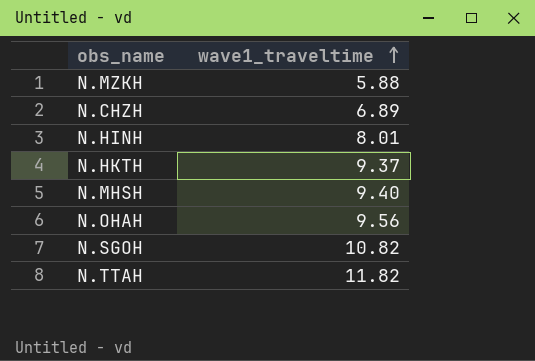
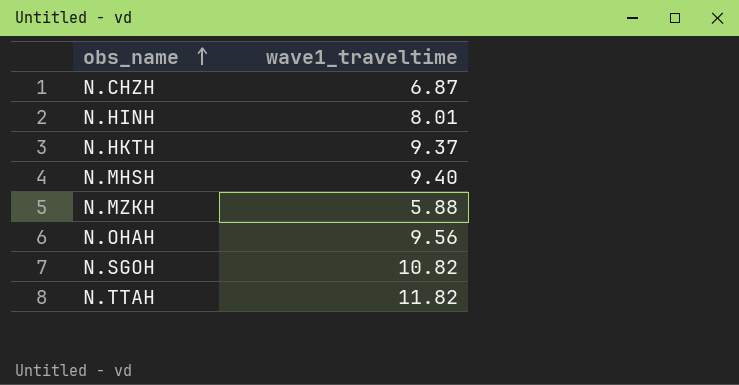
row order: wave1_traveltime ascending -> obs_name ascending
N.CHZH | wave1_traveltime: 6.89 -> 6.87

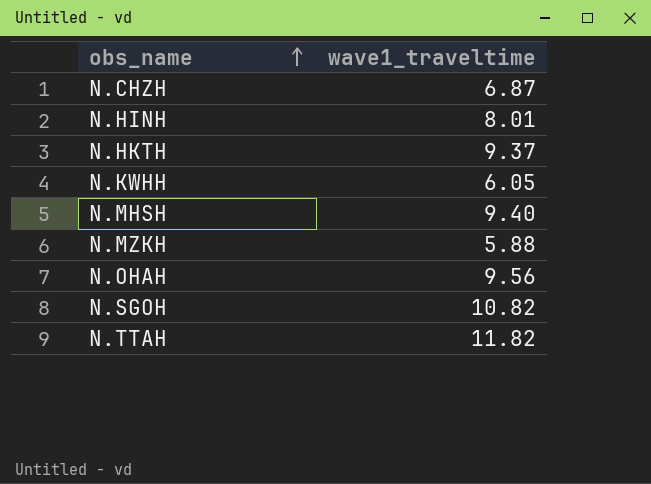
row N.KWHH: none -> 6.05

